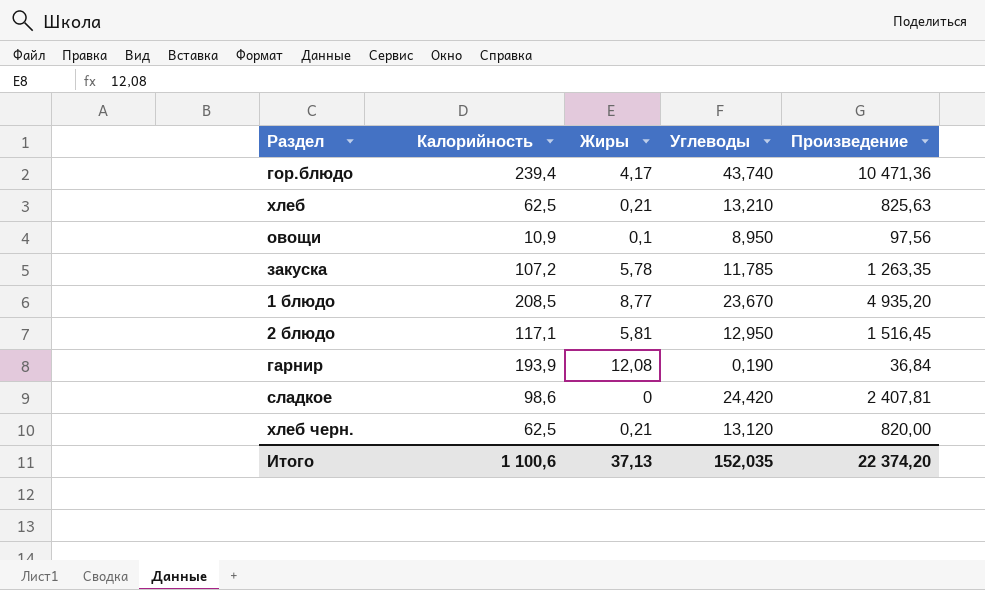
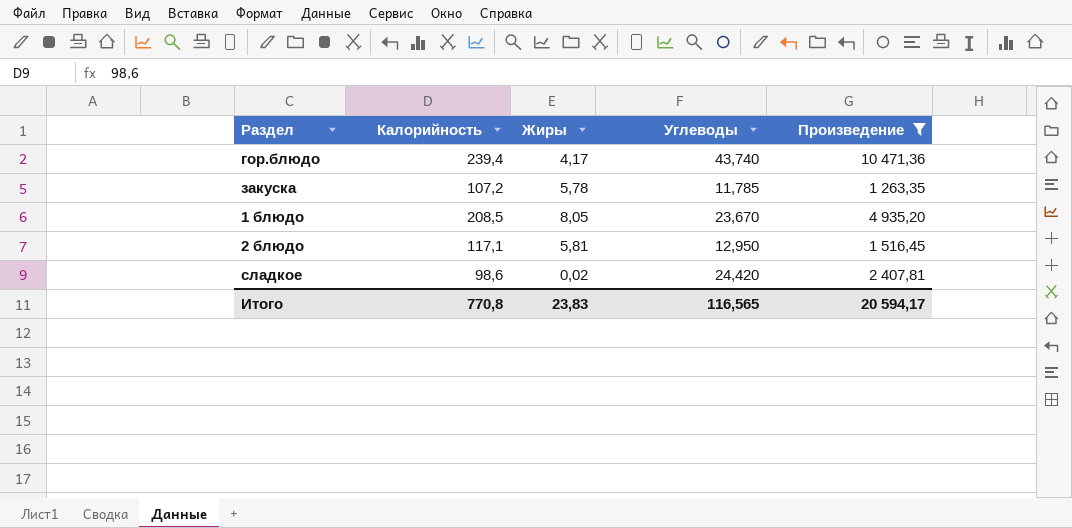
filter: none -> Произведение >= 1 263,35
1 блюдо | Жиры: 8,77 -> 8,05
сладкое | Жиры: 0 -> 0,02
Итого | Калорийность: 1 100,6 -> 770,8
Итого | Жиры: 37,13 -> 23,83
Итого | Углеводы: 152,035 -> 116,565
Итого | Произведение: 22 374,20 -> 20 594,17

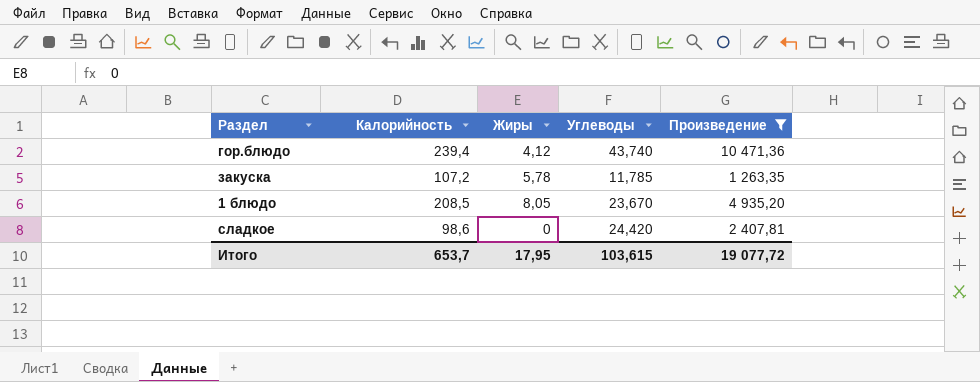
row 2 блюдо: 117,1 | 5,81 | 12,950 | 1 516,45 -> none
гор.блюдо | Жиры: 4,17 -> 4,12
сладкое | Жиры: 0,02 -> 0
Итого | Калорийность: 770,8 -> 653,7
Итого | Жиры: 23,83 -> 17,95
Итого | Углеводы: 116,565 -> 103,615
Итого | Произведение: 20 594,17 -> 19 077,72

